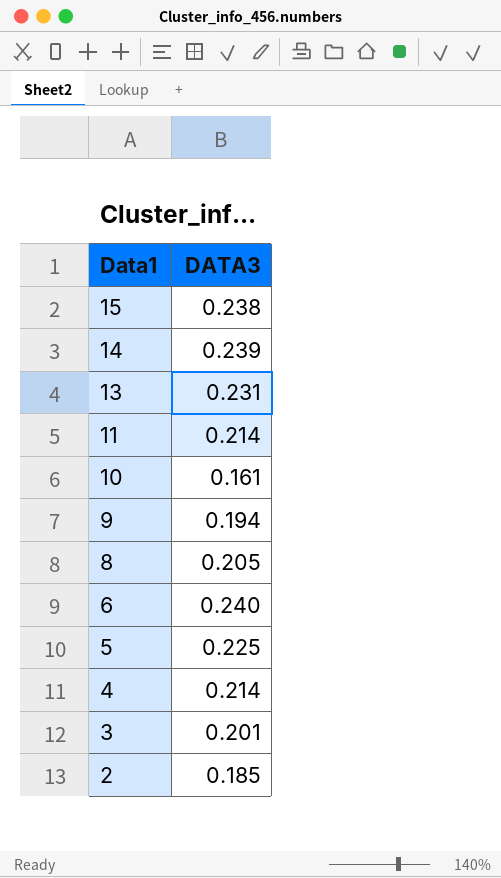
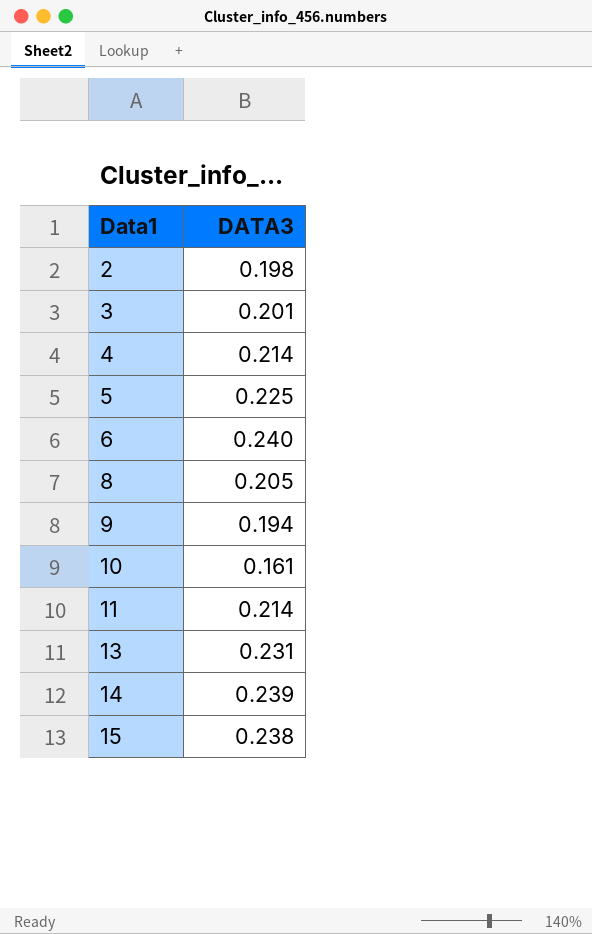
row order: Data1 descending -> Data1 ascending
2 | DATA3: 0.185 -> 0.198

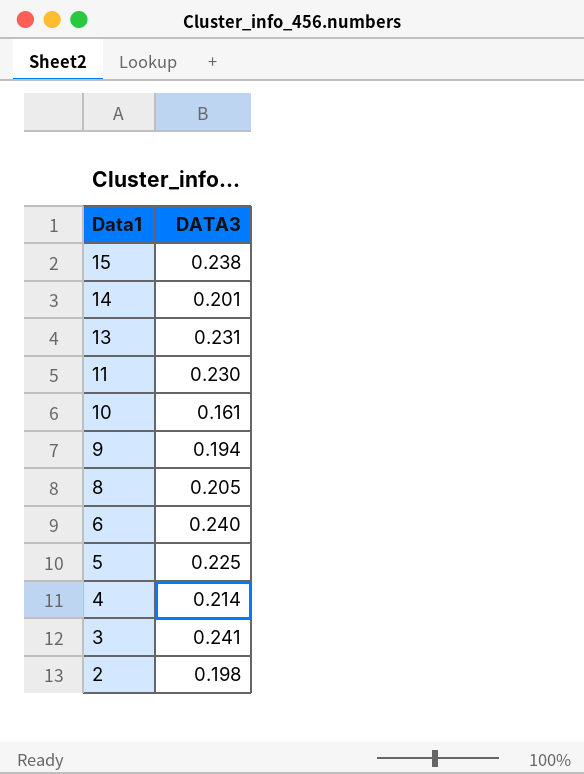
row order: Data1 ascending -> Data1 descending
14 | DATA3: 0.239 -> 0.201
11 | DATA3: 0.214 -> 0.230
3 | DATA3: 0.201 -> 0.241

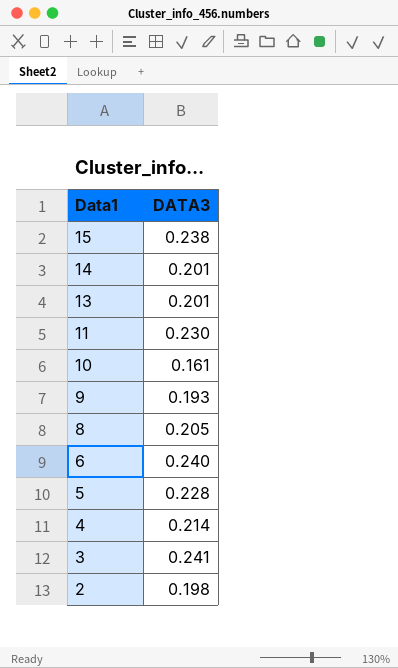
13 | DATA3: 0.231 -> 0.201
9 | DATA3: 0.194 -> 0.193
5 | DATA3: 0.225 -> 0.228

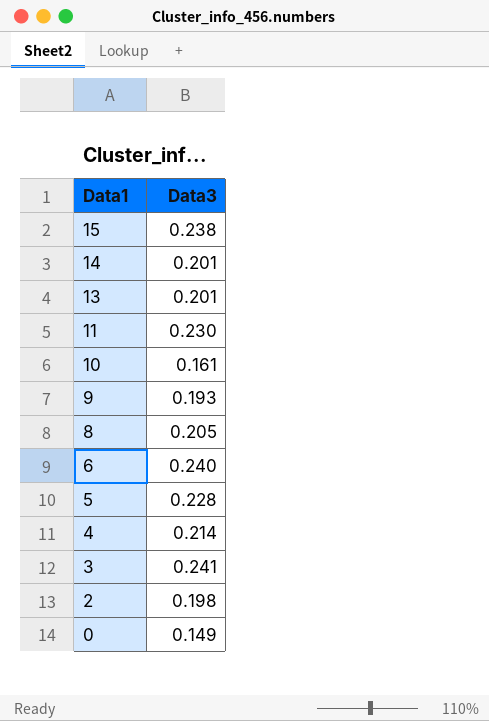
column name: DATA3 -> Data3
row 0: none -> 0.149

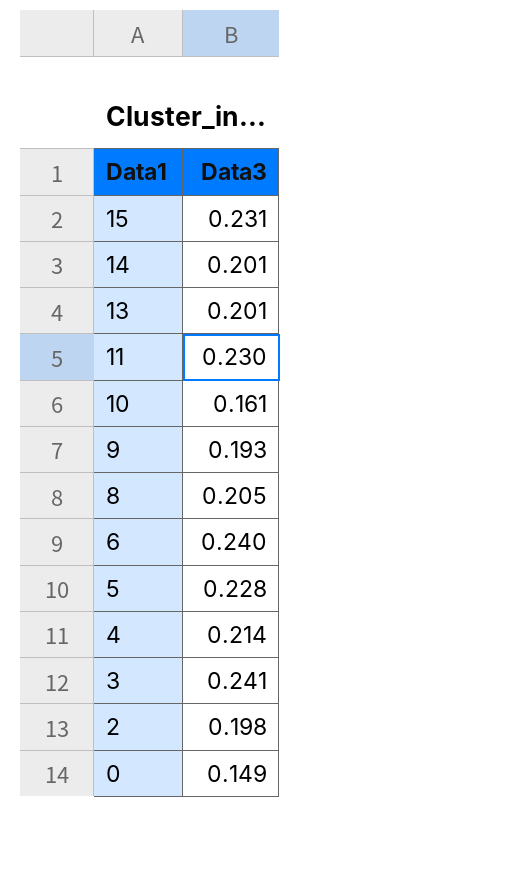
15 | Data3: 0.238 -> 0.231

